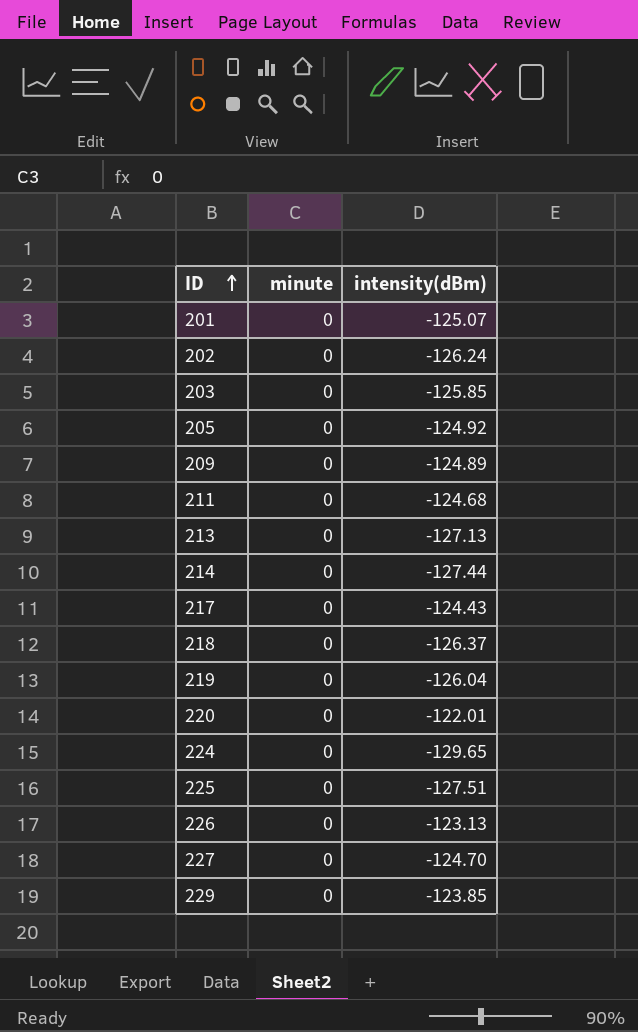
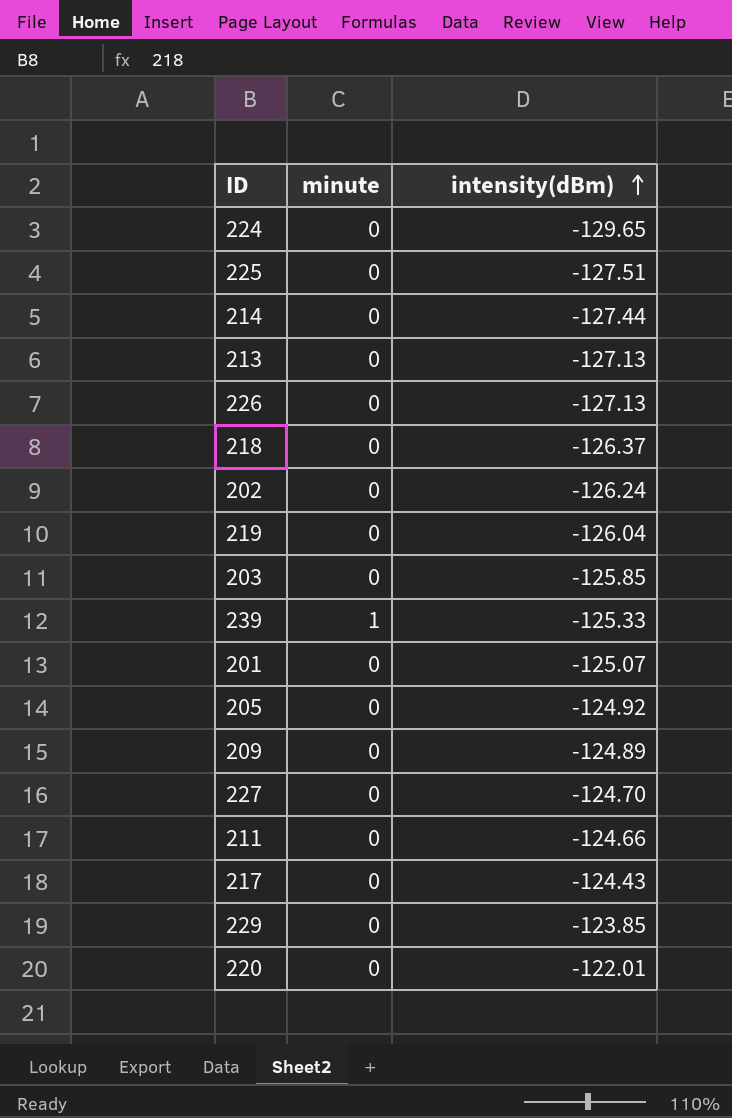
row order: ID ascending -> intensity(dBm) ascending
226 | intensity(dBm): -123.13 -> -127.13
row 239: none -> 1 | -125.33
211 | intensity(dBm): -124.68 -> -124.66

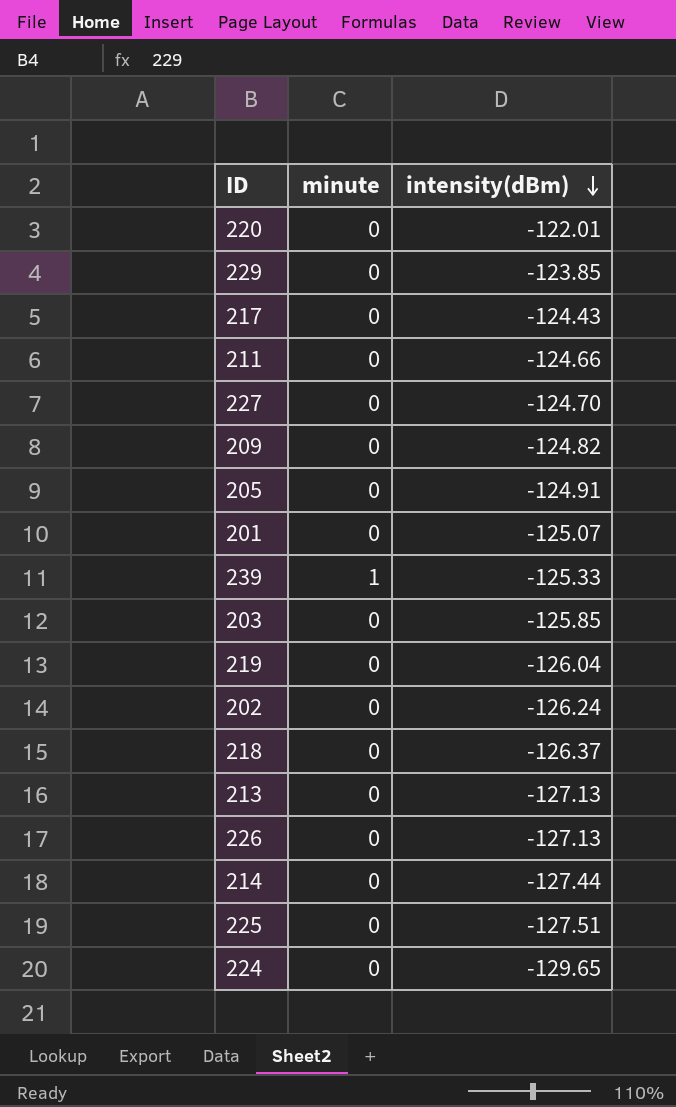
row order: intensity(dBm) ascending -> intensity(dBm) descending
209 | intensity(dBm): -124.89 -> -124.82
205 | intensity(dBm): -124.92 -> -124.91

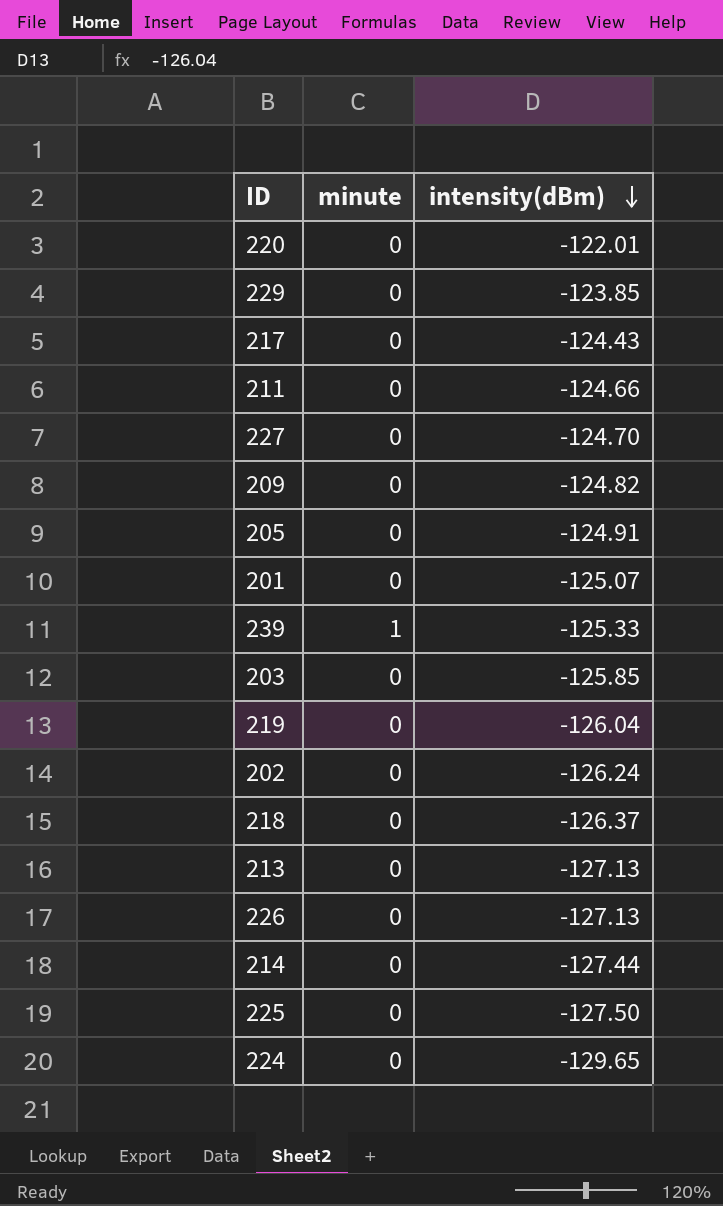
225 | intensity(dBm): -127.51 -> -127.50

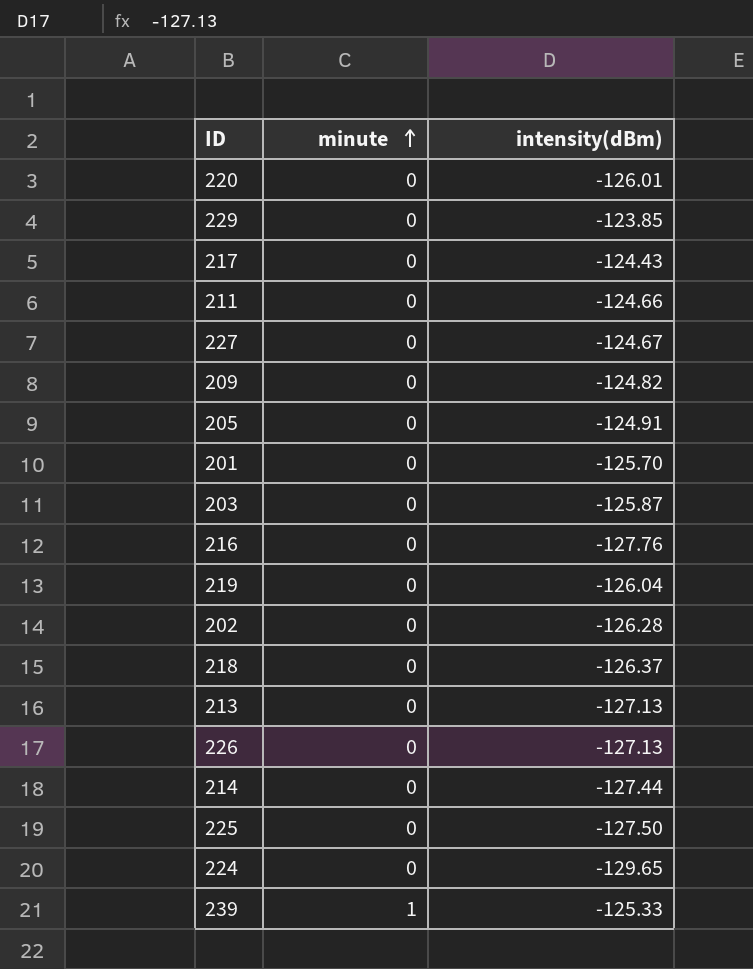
row order: intensity(dBm) descending -> minute ascending
220 | intensity(dBm): -122.01 -> -126.01
227 | intensity(dBm): -124.70 -> -124.67
201 | intensity(dBm): -125.07 -> -125.70
203 | intensity(dBm): -125.85 -> -125.87
row 216: none -> 0 | -127.76
202 | intensity(dBm): -126.24 -> -126.28

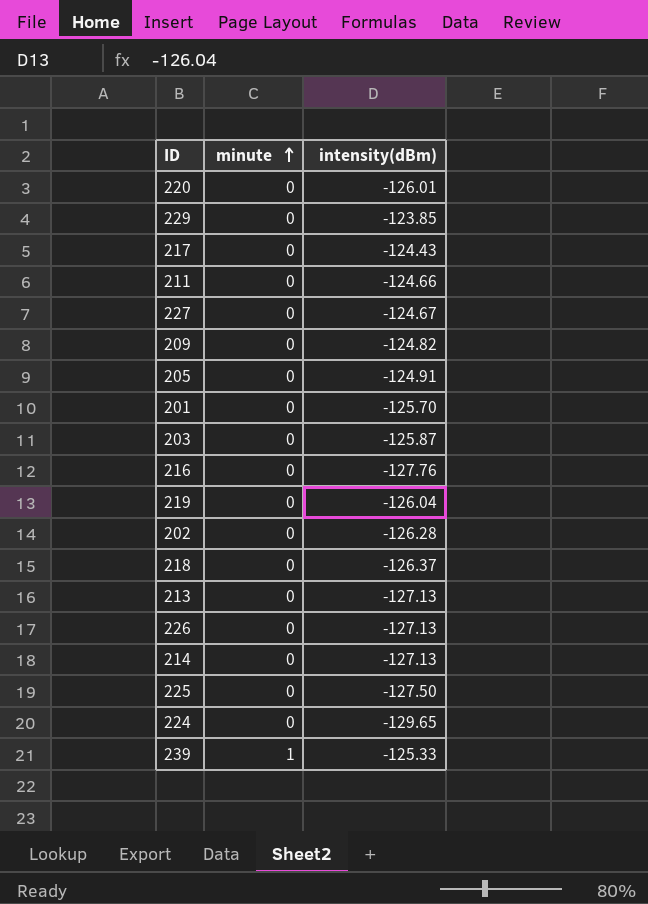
214 | intensity(dBm): -127.44 -> -127.13

